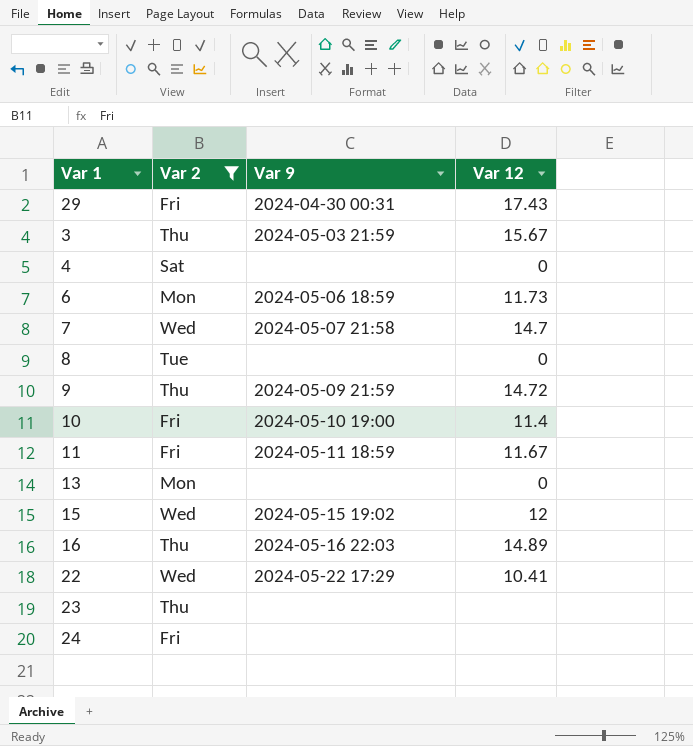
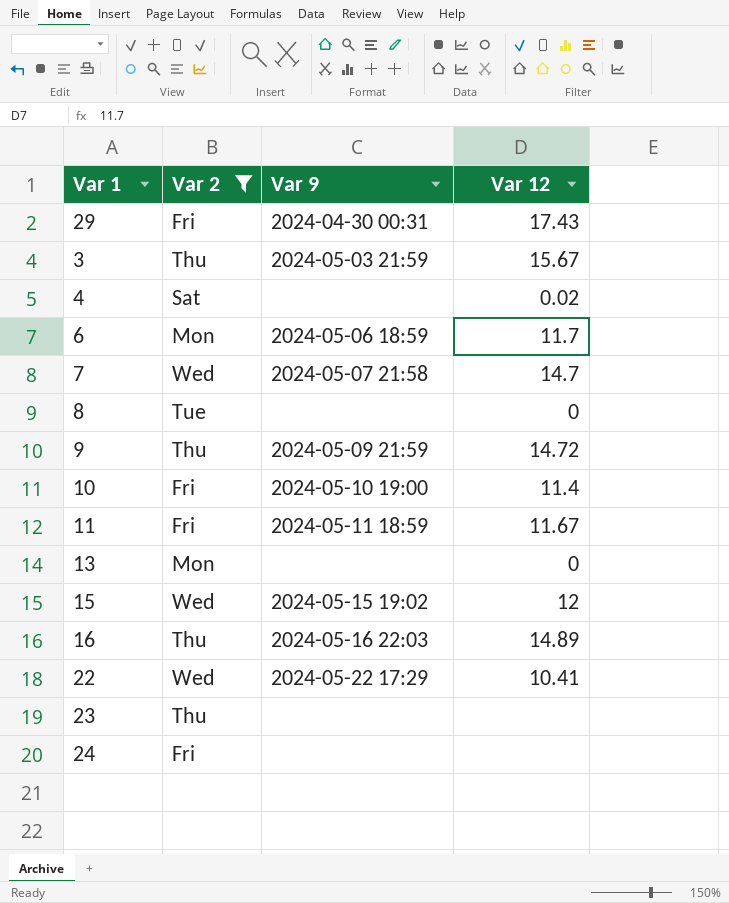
4 | Var 12: 0 -> 0.02
6 | Var 12: 11.73 -> 11.7

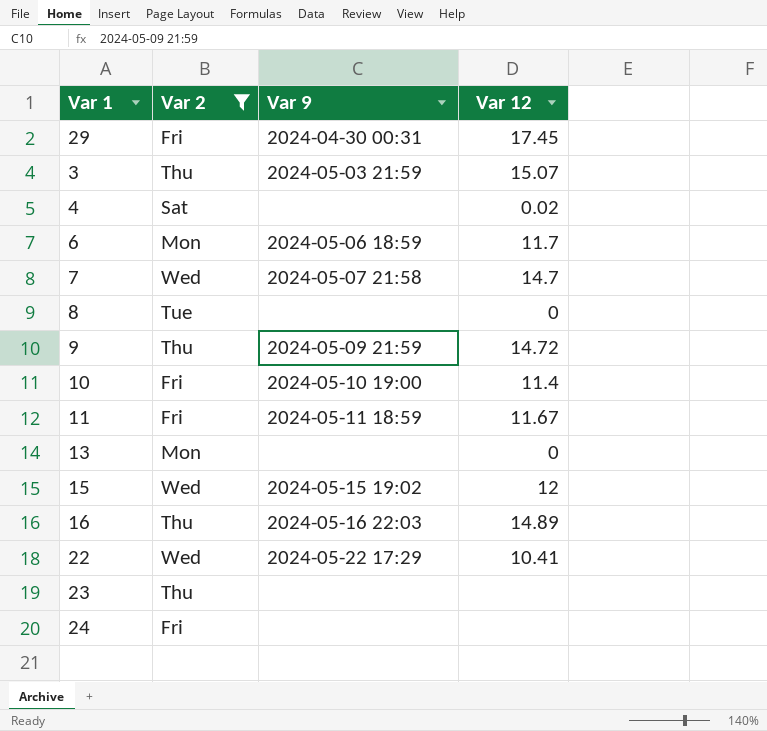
29 | Var 12: 17.43 -> 17.45
3 | Var 12: 15.67 -> 15.07

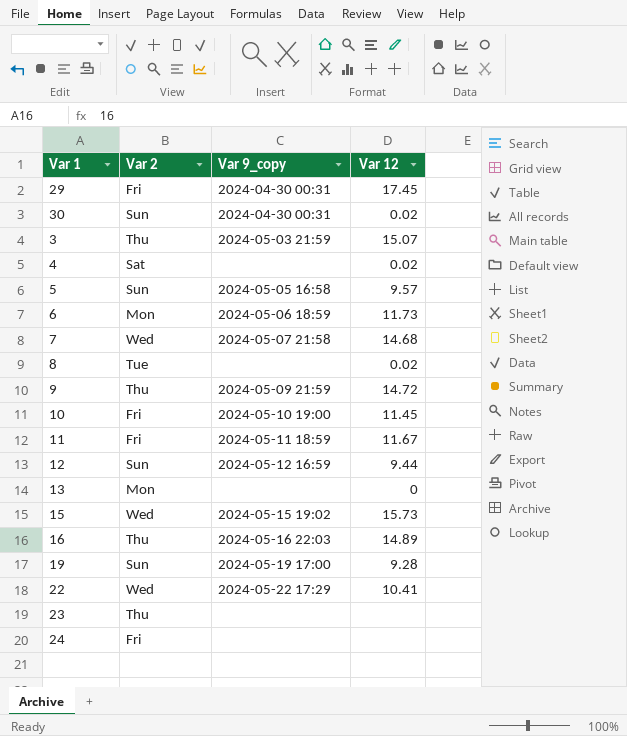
filter: Var 2 != Sun -> none
column name: Var 9 -> Var 9_copy
6 | Var 12: 11.7 -> 11.73
7 | Var 12: 14.7 -> 14.68
8 | Var 12: 0 -> 0.02
10 | Var 12: 11.4 -> 11.45
15 | Var 12: 12 -> 15.73

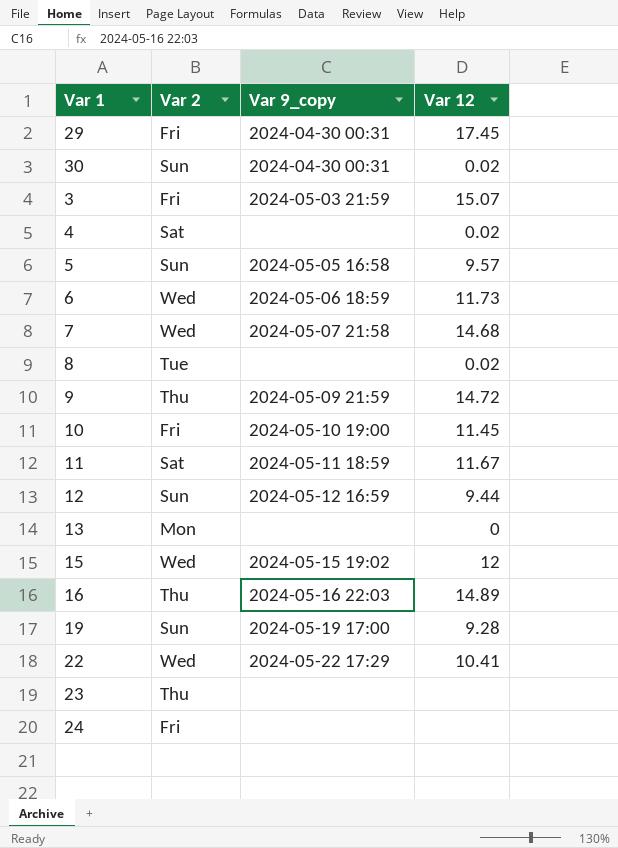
3 | Var 2: Thu -> Fri
6 | Var 2: Mon -> Wed
11 | Var 2: Fri -> Sat
15 | Var 12: 15.73 -> 12

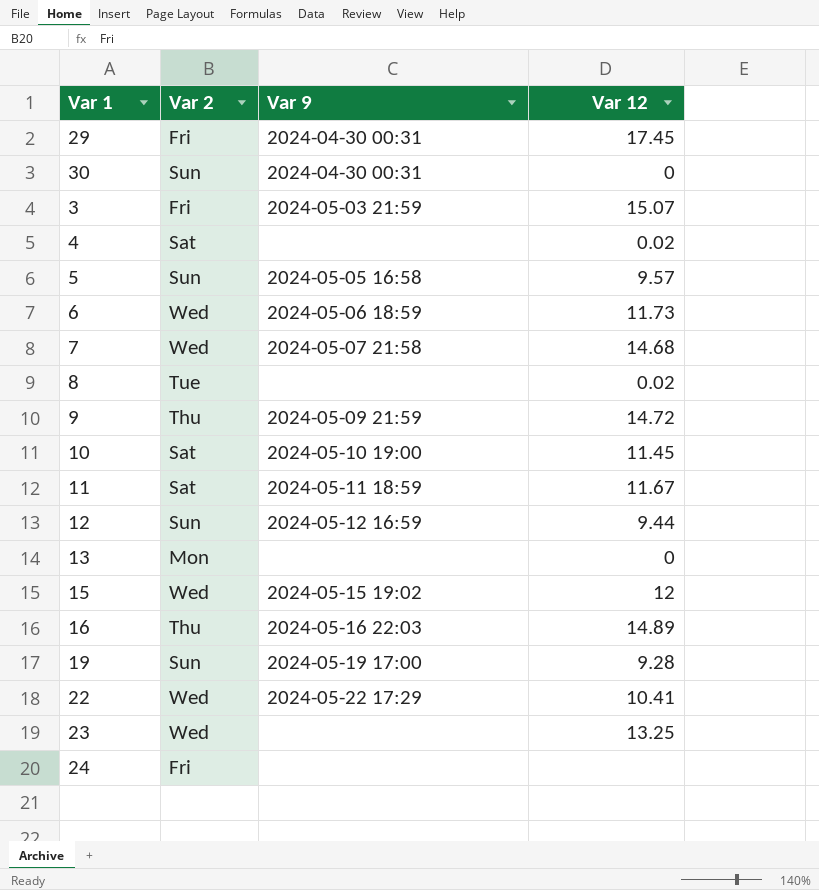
column name: Var 9_copy -> Var 9
30 | Var 12: 0.02 -> 0
10 | Var 2: Fri -> Sat
23 | Var 2: Thu -> Wed
23 | Var 12: none -> 13.25

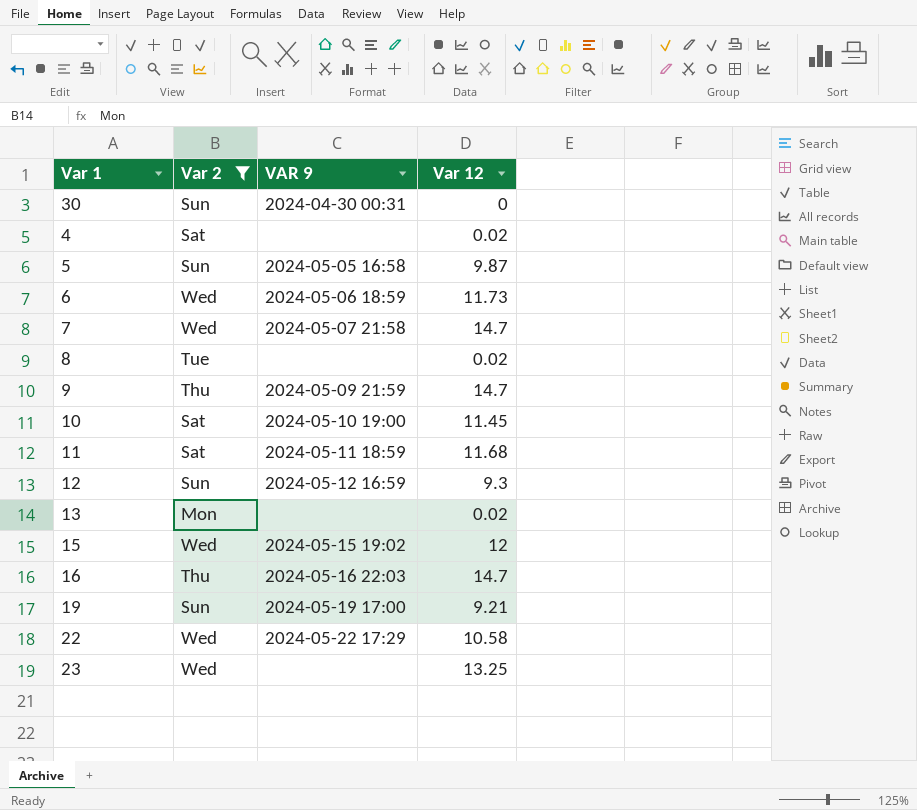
filter: none -> Var 2 != Fri
column name: Var 9 -> VAR 9
5 | Var 12: 9.57 -> 9.87
7 | Var 12: 14.68 -> 14.7
9 | Var 12: 14.72 -> 14.7
11 | Var 12: 11.67 -> 11.68
12 | Var 12: 9.44 -> 9.3
13 | Var 12: 0 -> 0.02
16 | Var 12: 14.89 -> 14.7
19 | Var 12: 9.28 -> 9.21
22 | Var 12: 10.41 -> 10.58

